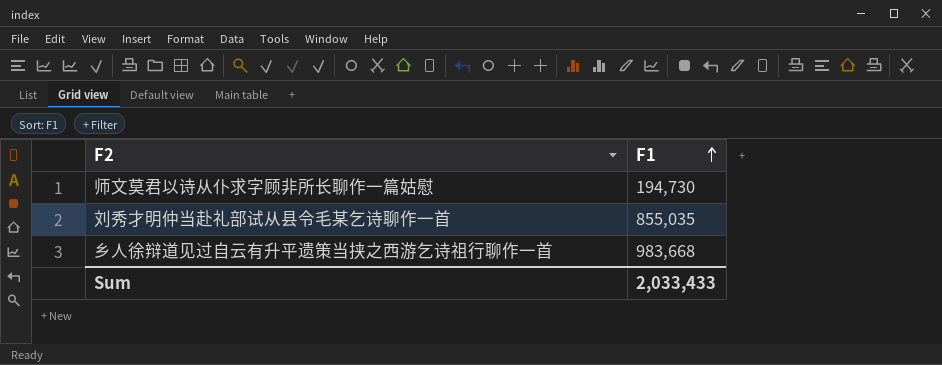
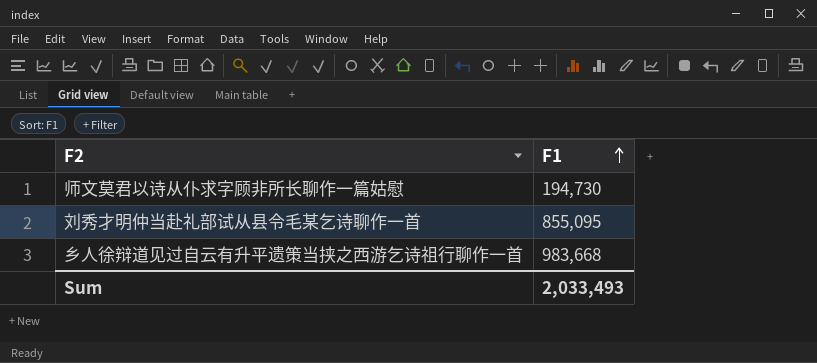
刘秀才明仲当赴礼部试从县令毛某乞诗聊作一首 | F1: 855,035 -> 855,095
Sum | F1: 2,033,433 -> 2,033,493

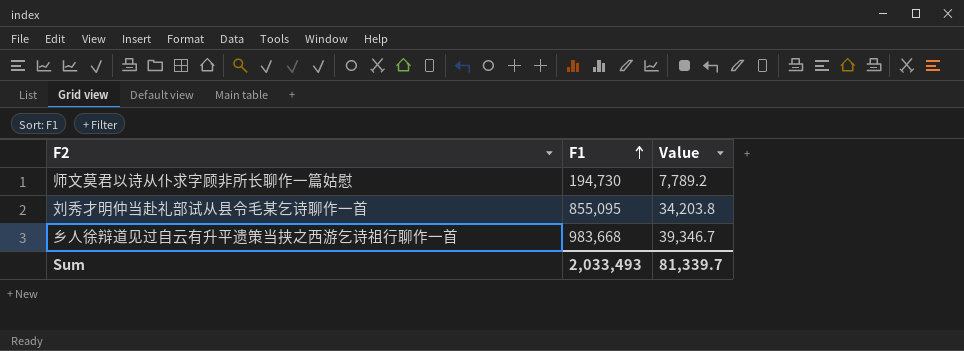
column Value | formula: none -> [F1] * 0.04

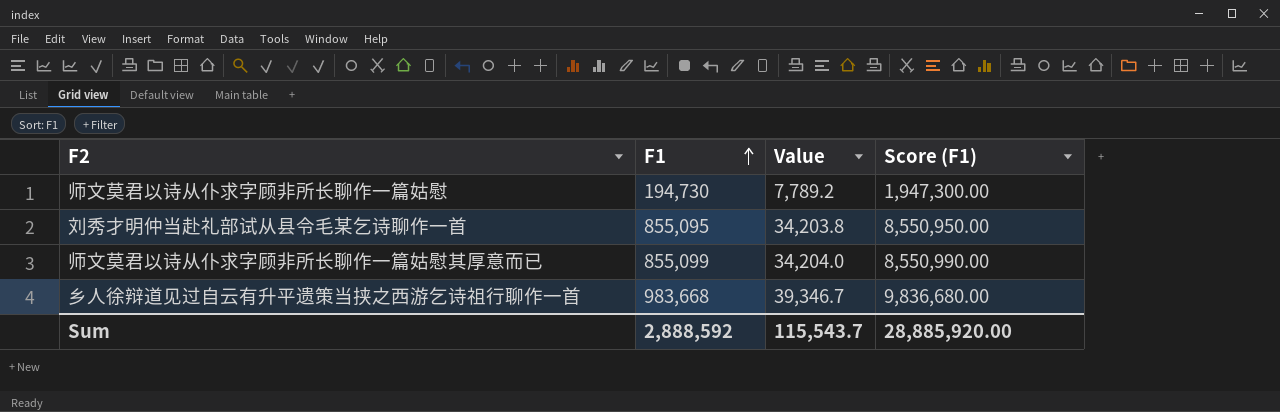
column Score (F1) | formula: none -> [F1] * 10
row 师文莫君以诗从仆求字顾非所长聊作一篇姑慰其厚意而已: none -> 855,099 | 34,204.0 | 8,550,990.00
Sum | F1: 2,033,493 -> 2,888,592
Sum | Value: 81,339.7 -> 115,543.7

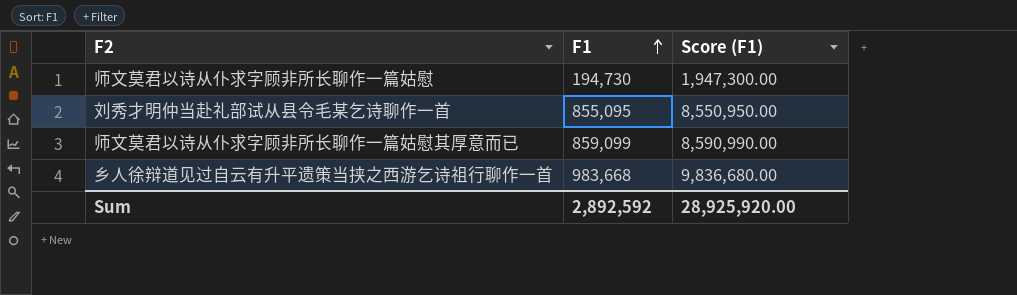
column Value | formula: [F1] * 0.04 -> none
师文莫君以诗从仆求字顾非所长聊作一篇姑慰其厚意而已 | F1: 855,099 -> 859,099
师文莫君以诗从仆求字顾非所长聊作一篇姑慰其厚意而已 | Score (F1): 8,550,990.00 -> 8,590,990.00
Sum | F1: 2,888,592 -> 2,892,592
Sum | Score (F1): 28,885,920.00 -> 28,925,920.00

